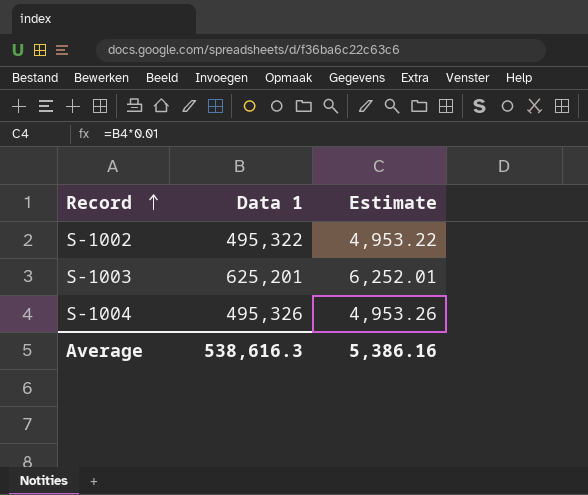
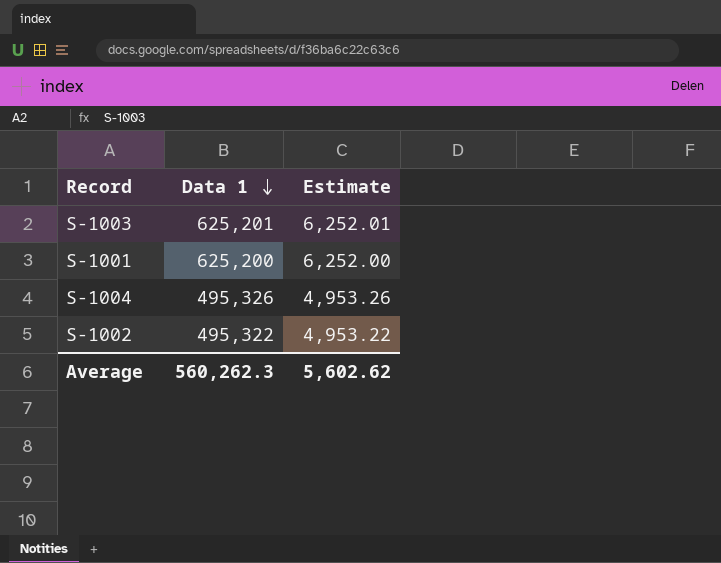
row order: Record ascending -> Data 1 descending
row S-1001: none -> 625,200 | 6,252.00
Average | Data 1: 538,616.3 -> 560,262.3
Average | Estimate: 5,386.16 -> 5,602.62

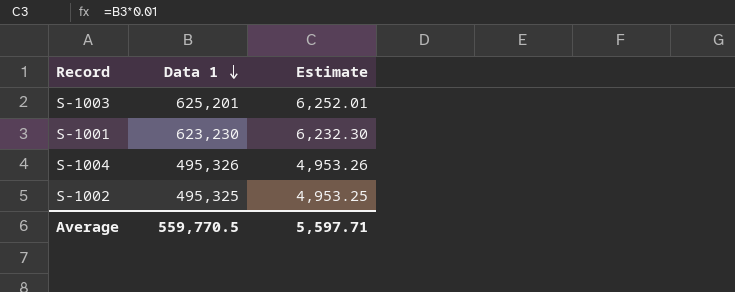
S-1001 | Data 1: 625,200 -> 623,230
S-1001 | Estimate: 6,252.00 -> 6,232.30
S-1002 | Data 1: 495,322 -> 495,325
S-1002 | Estimate: 4,953.22 -> 4,953.25
Average | Data 1: 560,262.3 -> 559,770.5
Average | Estimate: 5,602.62 -> 5,597.71

